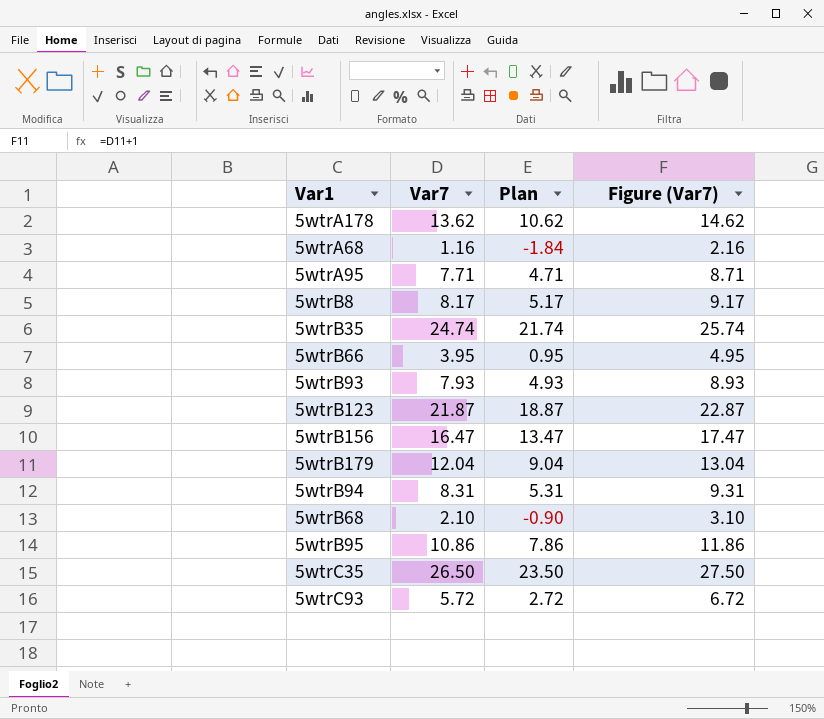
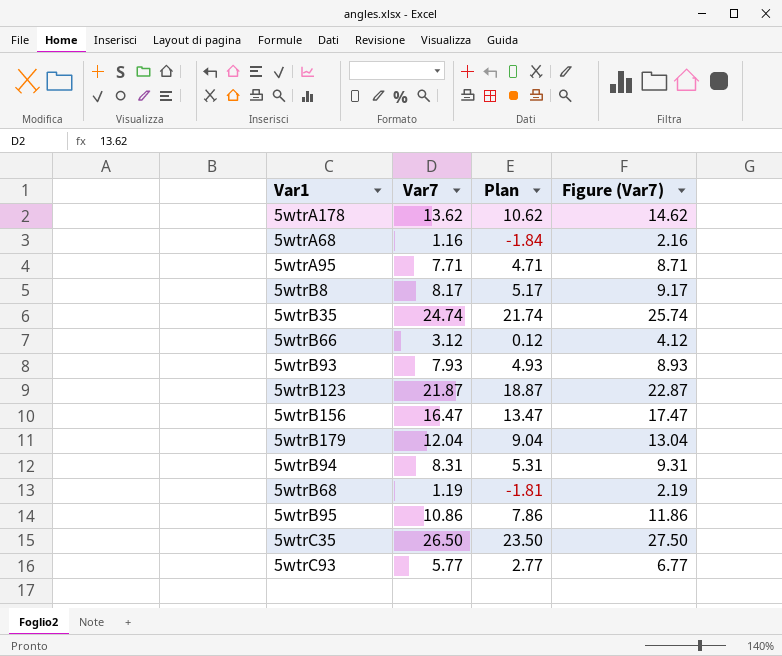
5wtrB66 | Var7: 3.95 -> 3.12
5wtrB66 | Plan: 0.95 -> 0.12
5wtrB66 | Figure (Var7): 4.95 -> 4.12
5wtrB68 | Var7: 2.10 -> 1.19
5wtrB68 | Plan: -0.90 -> -1.81
5wtrB68 | Figure (Var7): 3.10 -> 2.19
5wtrC93 | Var7: 5.72 -> 5.77
5wtrC93 | Plan: 2.72 -> 2.77
5wtrC93 | Figure (Var7): 6.72 -> 6.77

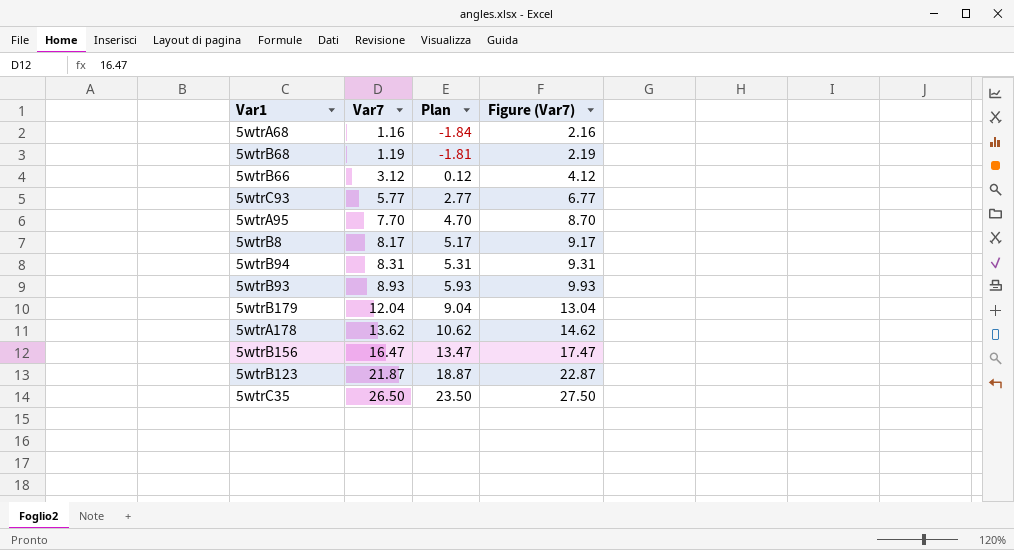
row order: none -> Var7 ascending
row 5wtrB35: 24.74 | 21.74 | 25.74 -> none
row 5wtrB95: 10.86 | 7.86 | 11.86 -> none
5wtrA95 | Var7: 7.71 -> 7.70
5wtrA95 | Plan: 4.71 -> 4.70
5wtrA95 | Figure (Var7): 8.71 -> 8.70
5wtrB93 | Var7: 7.93 -> 8.93
5wtrB93 | Plan: 4.93 -> 5.93
5wtrB93 | Figure (Var7): 8.93 -> 9.93

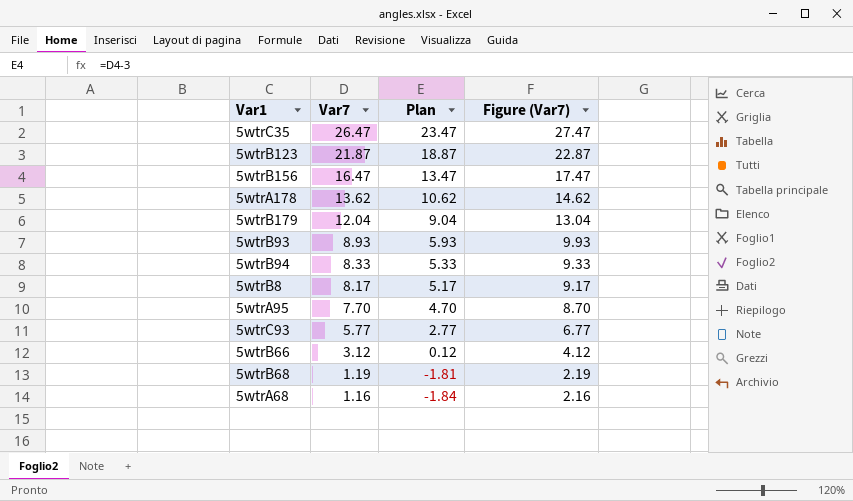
row order: Var7 ascending -> Var7 descending
5wtrC35 | Var7: 26.50 -> 26.47
5wtrC35 | Plan: 23.50 -> 23.47
5wtrC35 | Figure (Var7): 27.50 -> 27.47
5wtrB94 | Var7: 8.31 -> 8.33
5wtrB94 | Plan: 5.31 -> 5.33
5wtrB94 | Figure (Var7): 9.31 -> 9.33

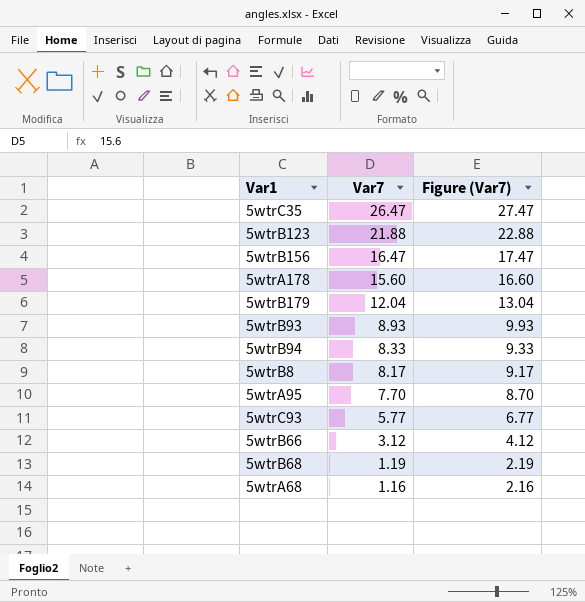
column Plan | formula: [Var7] - 3 -> none
5wtrB123 | Var7: 21.87 -> 21.88
5wtrB123 | Figure (Var7): 22.87 -> 22.88
5wtrA178 | Var7: 13.62 -> 15.60
5wtrA178 | Figure (Var7): 14.62 -> 16.60

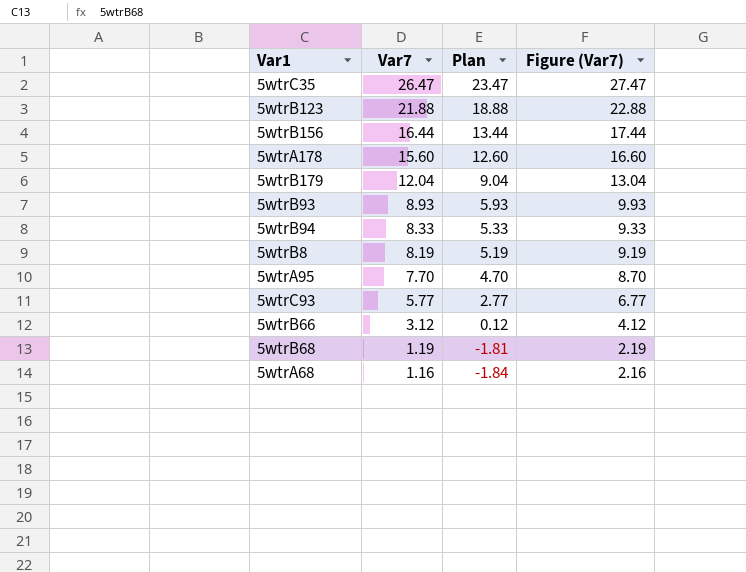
column Plan | formula: none -> [Var7] - 3
5wtrB156 | Var7: 16.47 -> 16.44
5wtrB156 | Figure (Var7): 17.47 -> 17.44
5wtrB8 | Var7: 8.17 -> 8.19
5wtrB8 | Figure (Var7): 9.17 -> 9.19

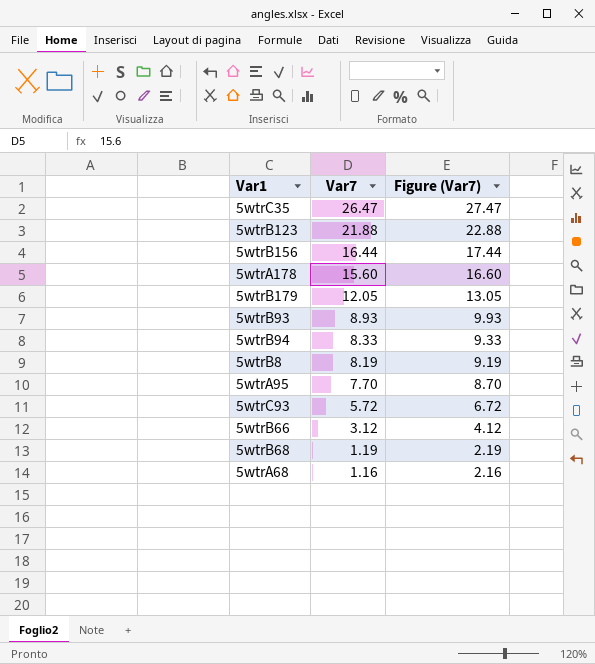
column Plan | formula: [Var7] - 3 -> none
5wtrB179 | Var7: 12.04 -> 12.05
5wtrB179 | Figure (Var7): 13.04 -> 13.05
5wtrC93 | Var7: 5.77 -> 5.72
5wtrC93 | Figure (Var7): 6.77 -> 6.72

